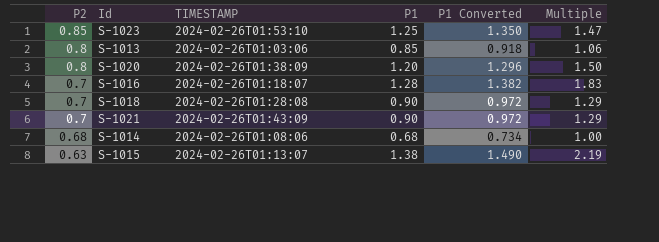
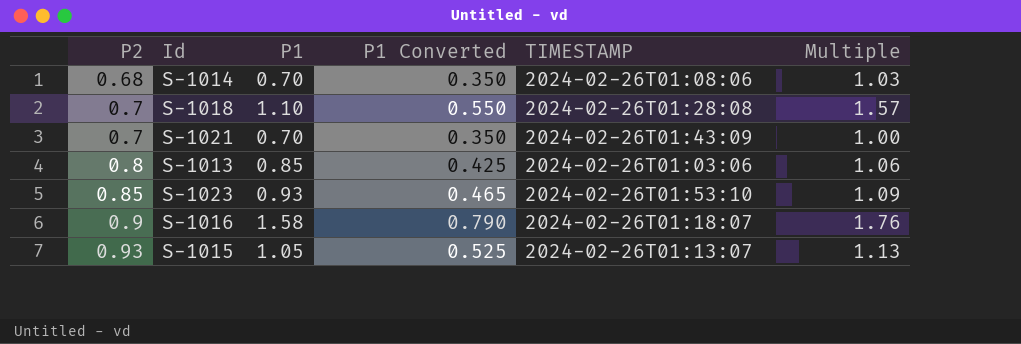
row order: P2 descending -> P2 ascending
column P1 Converted | formula: [P1] * 1.08 -> [P1] * 0.5
column TIMESTAMP | position: 3 -> 5
row S-1020: 0.8 | 2024-02-26T01:38:09 | 1.20 | 1.296 | 1.50 -> none
S-1014 | P1: 0.68 -> 0.70
S-1014 | Multiple: 1.00 -> 1.03
S-1018 | P1: 0.90 -> 1.10
S-1018 | Multiple: 1.29 -> 1.57
S-1021 | P1: 0.90 -> 0.70
S-1021 | Multiple: 1.29 -> 1.00
S-1023 | P1: 1.25 -> 0.93
S-1023 | Multiple: 1.47 -> 1.09
S-1016 | P2: 0.7 -> 0.9
S-1016 | P1: 1.28 -> 1.58
S-1016 | Multiple: 1.83 -> 1.76
S-1015 | P2: 0.63 -> 0.93
S-1015 | P1: 1.38 -> 1.05
S-1015 | Multiple: 2.19 -> 1.13

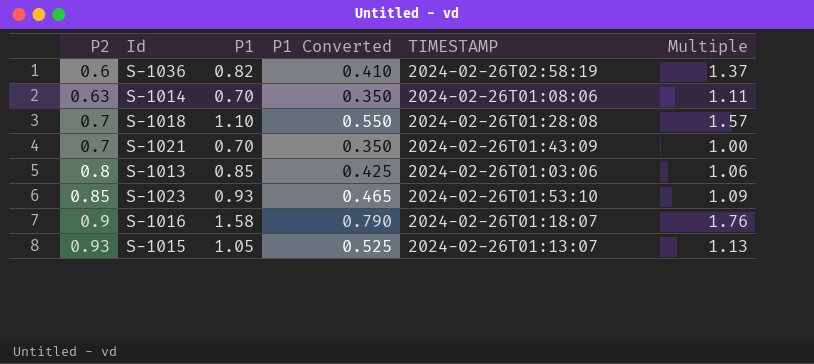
row S-1036: none -> 0.6 | 0.82 | 0.410 | 2024-02-26T02:58:19 | 1.37
S-1014 | P2: 0.68 -> 0.63
S-1014 | Multiple: 1.03 -> 1.11

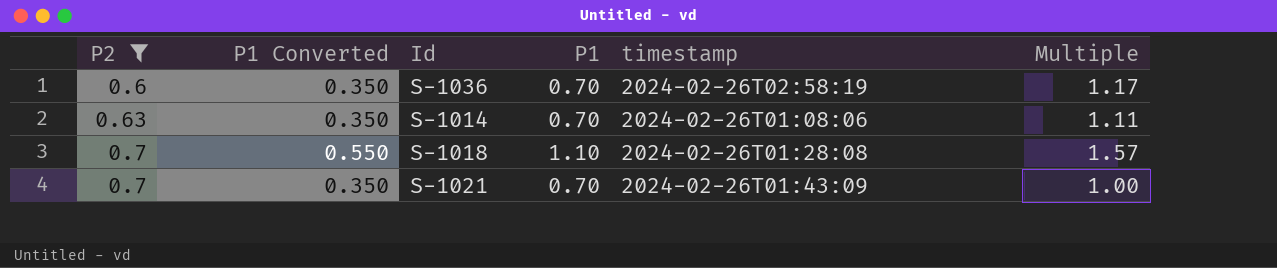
filter: none -> P2 <= 0.7
column P1 Converted | position: 4 -> 2
column name: TIMESTAMP -> timestamp
S-1036 | P1 Converted: 0.410 -> 0.350
S-1036 | P1: 0.82 -> 0.70
S-1036 | Multiple: 1.37 -> 1.17

